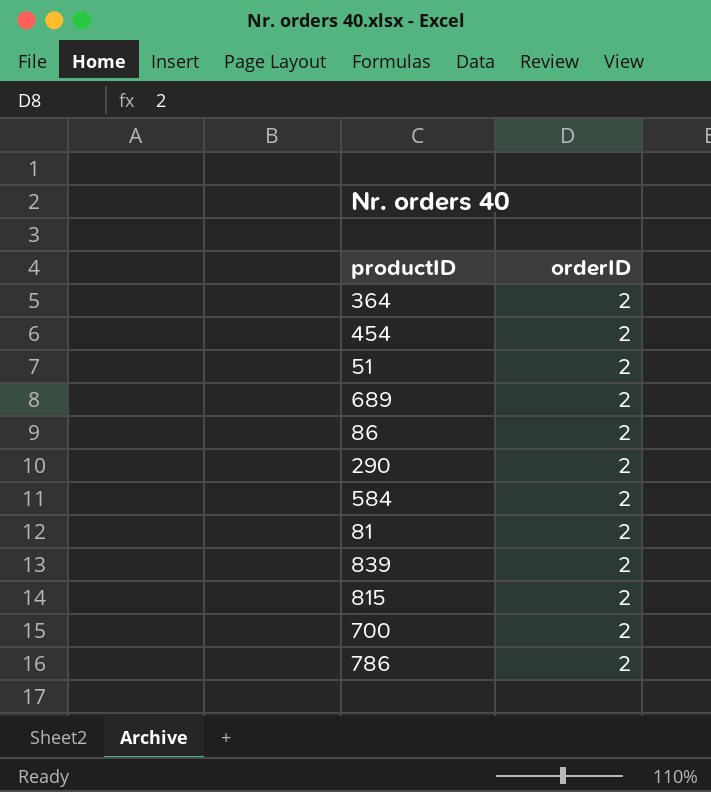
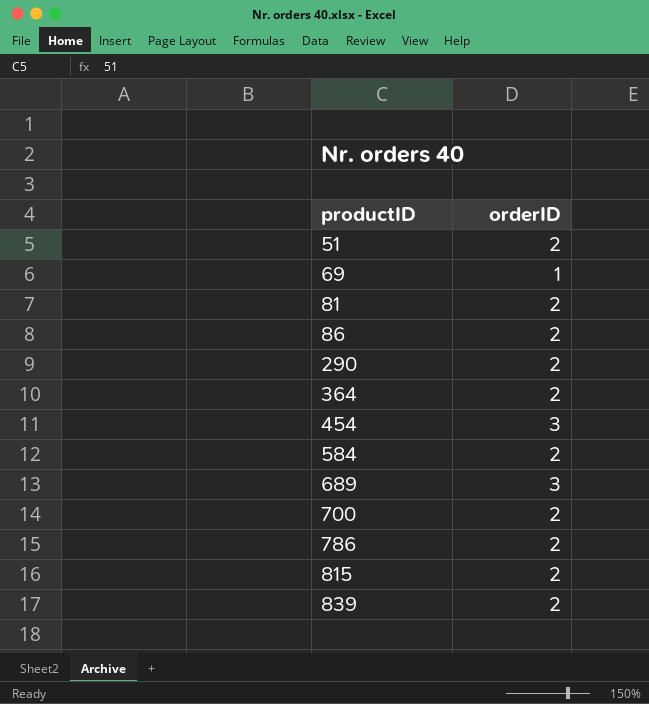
row order: none -> productID ascending
row 69: none -> 1
454 | orderID: 2 -> 3
689 | orderID: 2 -> 3

